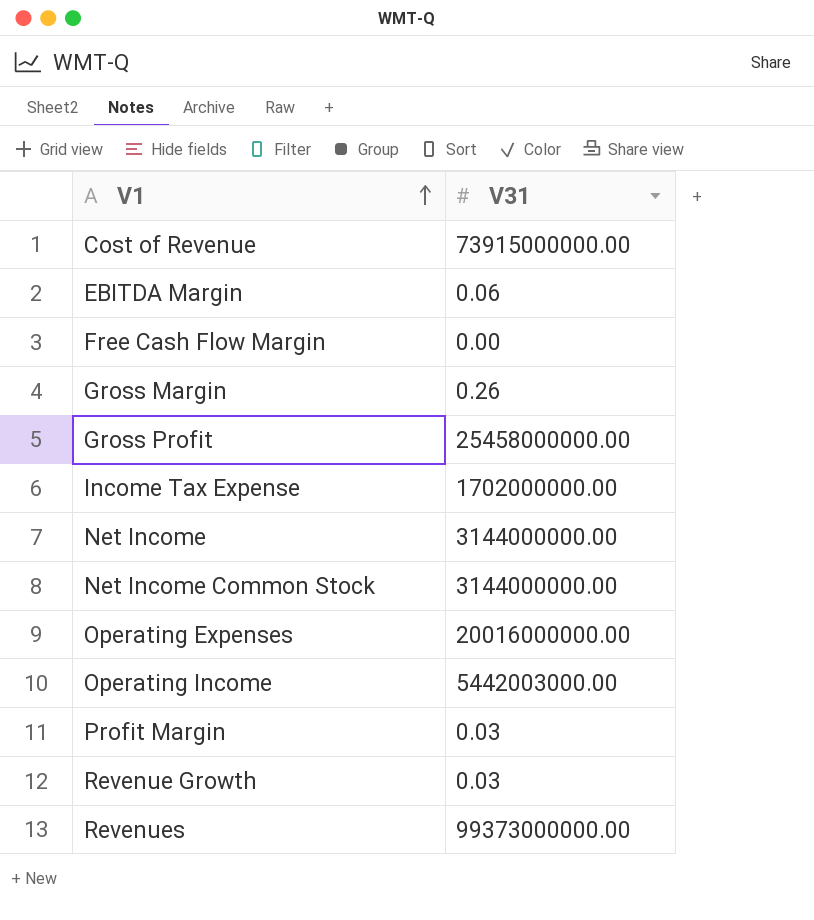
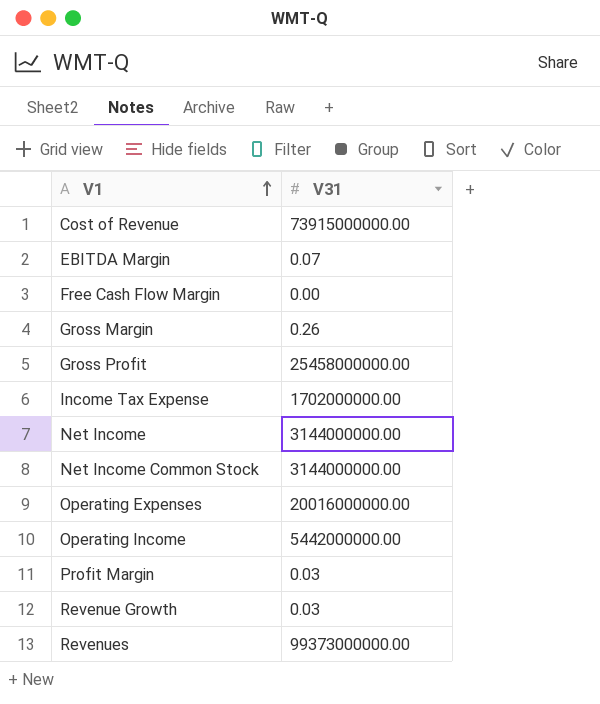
EBITDA Margin | V31: 0.06 -> 0.07
Operating Income | V31: 5442003000.00 -> 5442000000.00

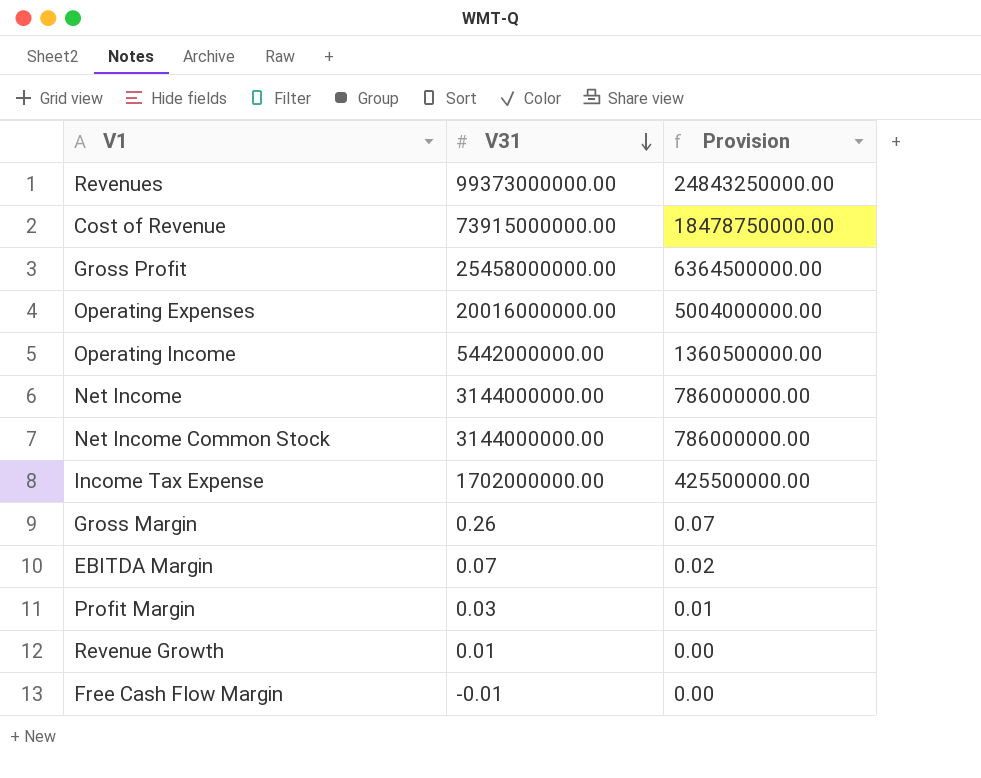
row order: V1 ascending -> V31 descending
column Provision | formula: none -> [V31] * 0.25
Revenue Growth | V31: 0.03 -> 0.01
Free Cash Flow Margin | V31: 0.00 -> -0.01

